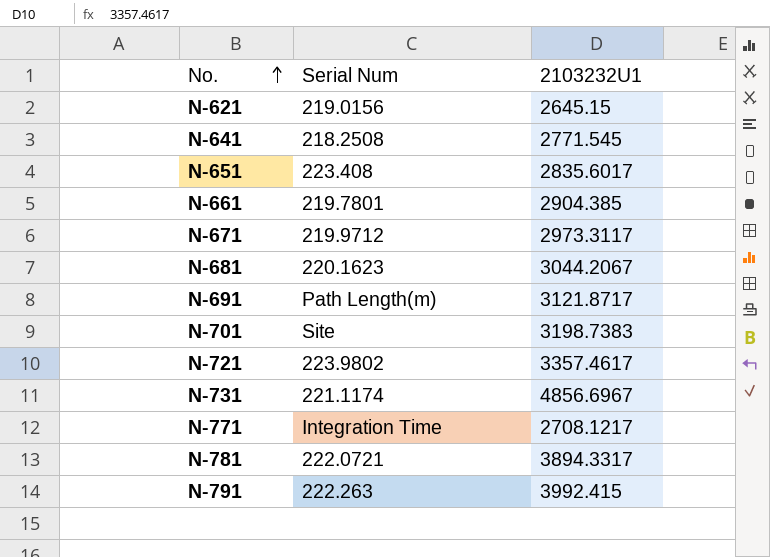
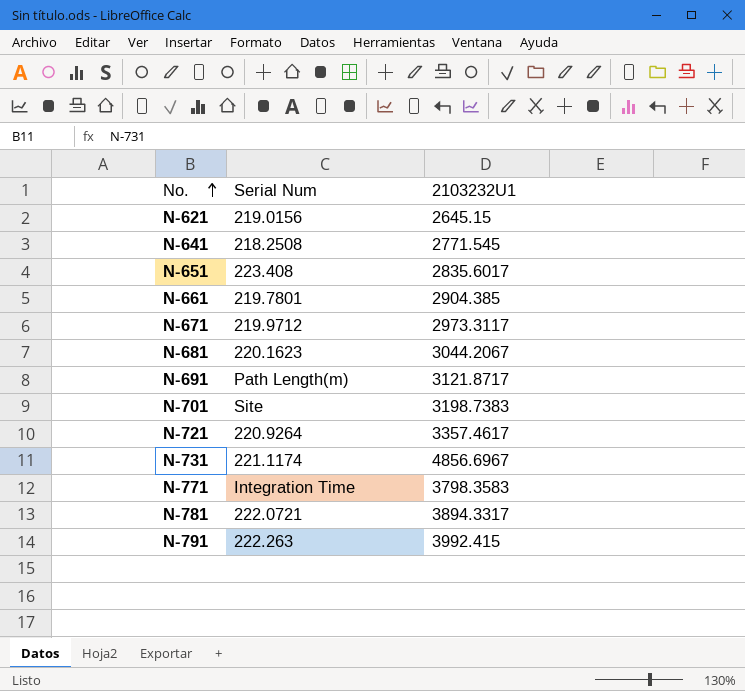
N-721 | Serial Num: 223.9802 -> 220.9264
N-771 | 2103232U1: 2708.1217 -> 3798.3583

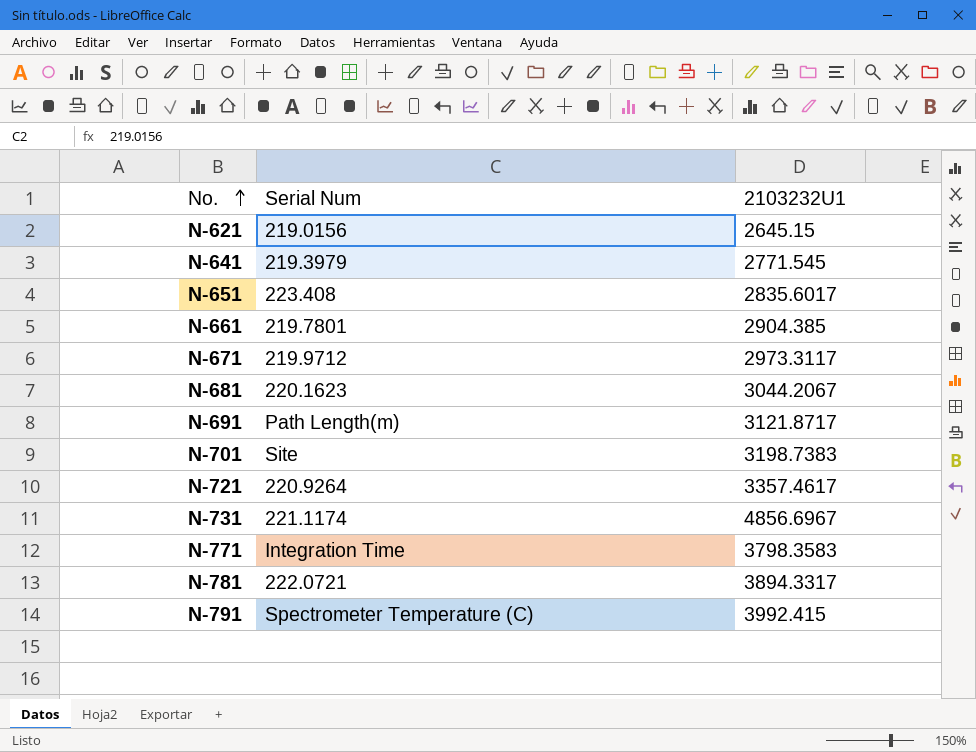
N-641 | Serial Num: 218.2508 -> 219.3979
N-791 | Serial Num: 222.263 -> Spectrometer Temperature (C)

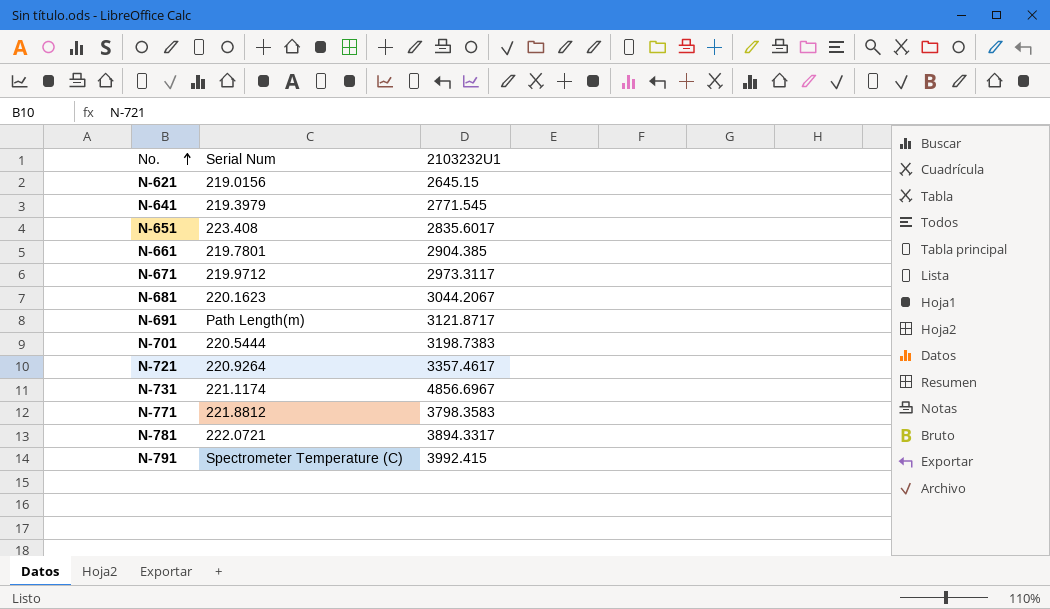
N-701 | Serial Num: Site -> 220.5444
N-771 | Serial Num: Integration Time -> 221.8812

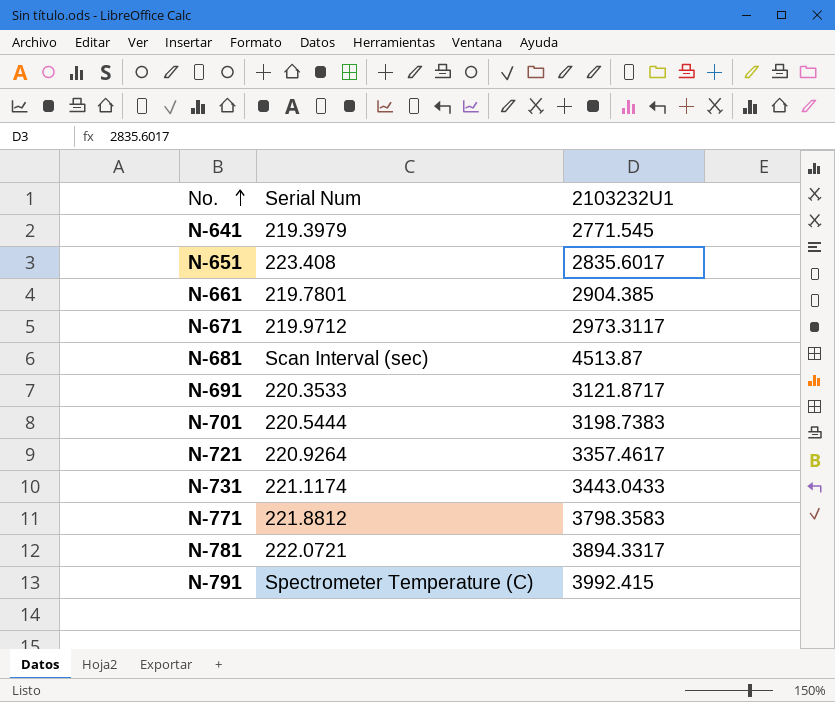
row N-621: 219.0156 | 2645.15 -> none
N-681 | Serial Num: 220.1623 -> Scan Interval (sec)
N-681 | 2103232U1: 3044.2067 -> 4513.87
N-691 | Serial Num: Path Length(m) -> 220.3533
N-731 | 2103232U1: 4856.6967 -> 3443.0433

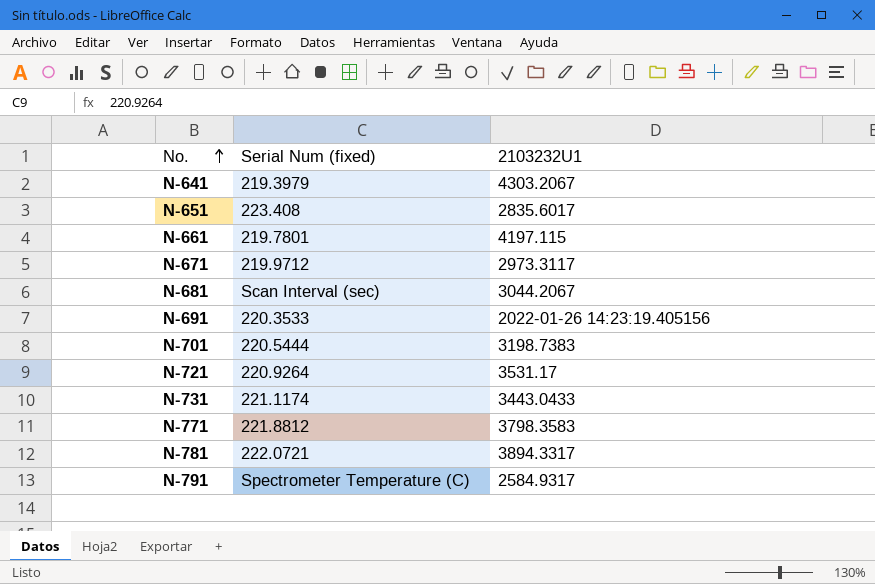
column name: Serial Num -> Serial Num (fixed)
N-641 | 2103232U1: 2771.545 -> 4303.2067
N-661 | 2103232U1: 2904.385 -> 4197.115
N-681 | 2103232U1: 4513.87 -> 3044.2067
N-691 | 2103232U1: 3121.8717 -> 2022-01-26 14:23:19.405156
N-721 | 2103232U1: 3357.4617 -> 3531.17
N-791 | 2103232U1: 3992.415 -> 2584.9317

